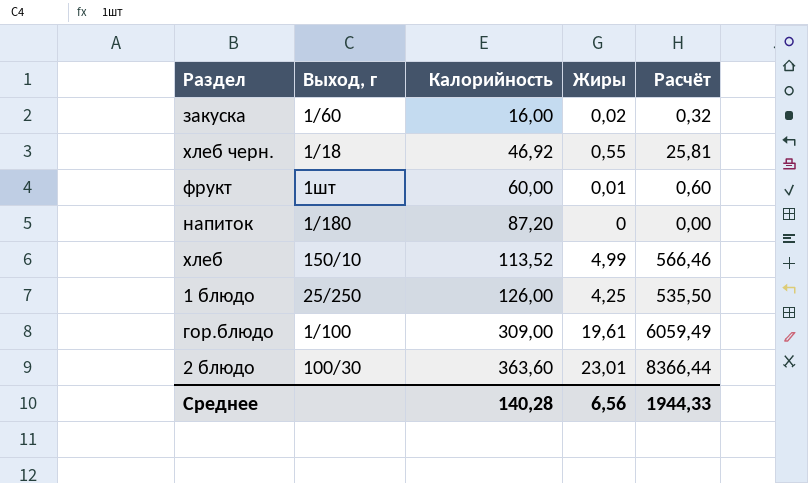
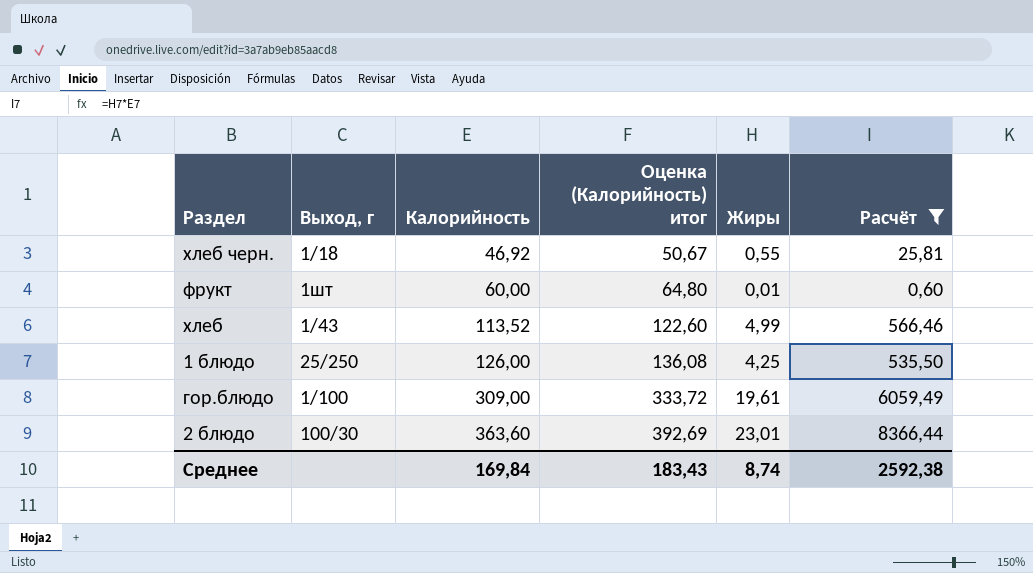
filter: none -> Расчёт >= 0,60
column Оценка (Калорийность) итог | formula: none -> [Калорийность] * 1,08
хлеб | Выход, г: 150/10 -> 1/43
Среднее | Калорийность: 140,28 -> 169,84
Среднее | Жиры: 6,56 -> 8,74
Среднее | Расчёт: 1944,33 -> 2592,38

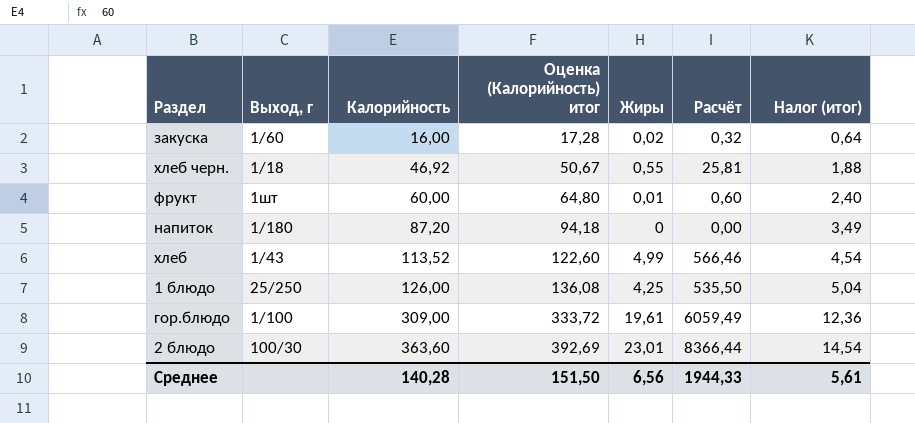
filter: Расчёт >= 0,60 -> none
column Налог (итог) | formula: none -> [Калорийность] * 0,04
Среднее | Калорийность: 169,84 -> 140,28
Среднее | Оценка (Калорийность) итог: 183,43 -> 151,50
Среднее | Жиры: 8,74 -> 6,56
Среднее | Расчёт: 2592,38 -> 1944,33

